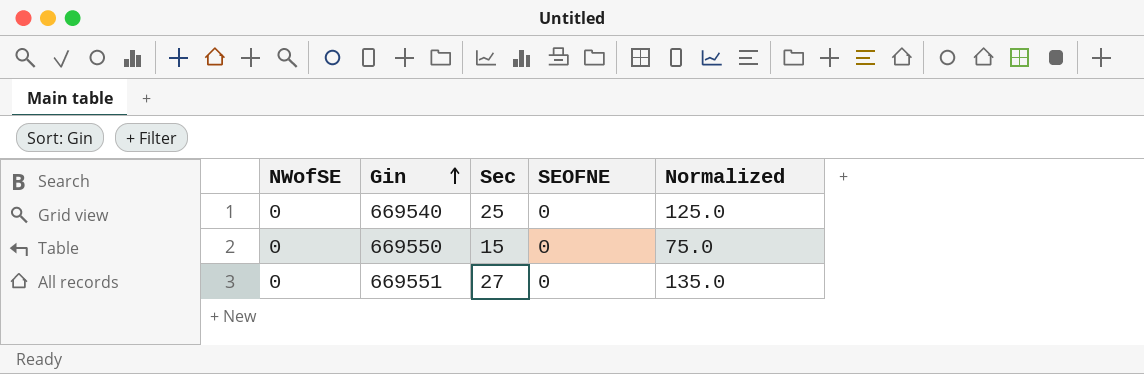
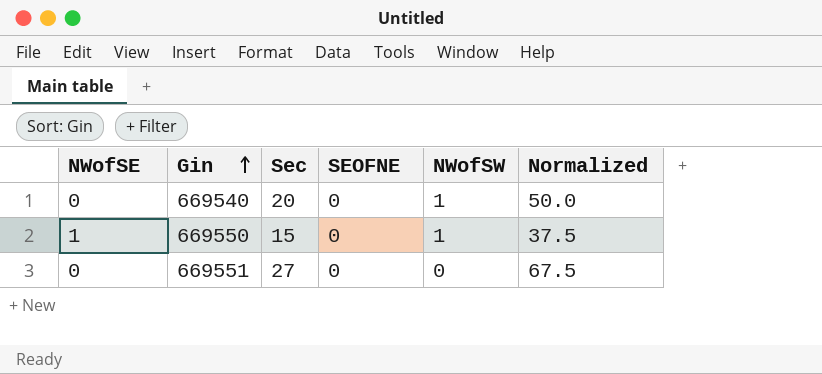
column NWofSW | position: none -> 5
column Normalized | formula: [Sec] * 5 -> [Sec] * 2.5
669540 | Sec: 25 -> 20
669550 | NWofSE: 0 -> 1

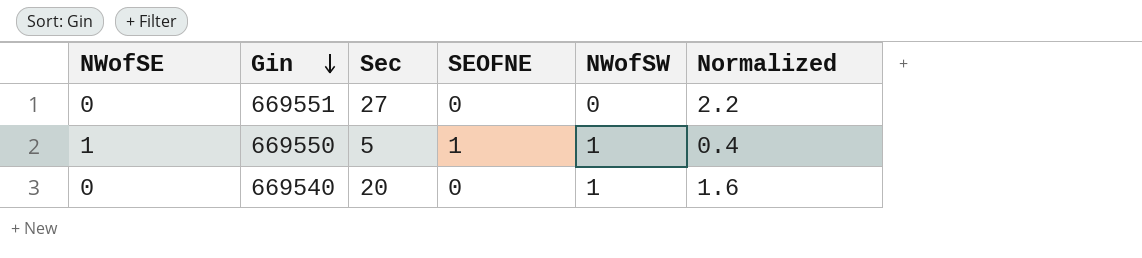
row order: Gin ascending -> Gin descending
column Normalized | formula: [Sec] * 2.5 -> [Sec] * 0.08
669550 | Sec: 15 -> 5
669550 | SEOFNE: 0 -> 1

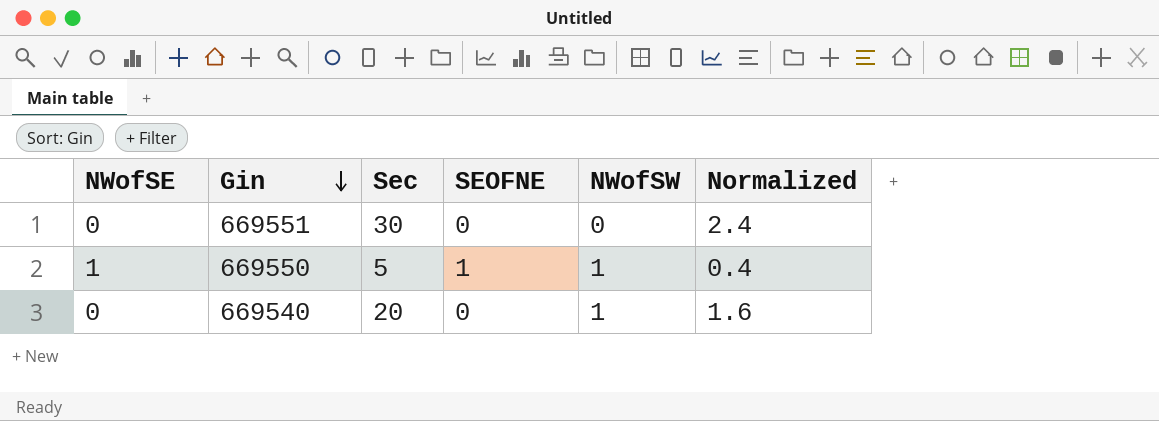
669551 | Sec: 27 -> 30
669551 | Normalized: 2.2 -> 2.4

